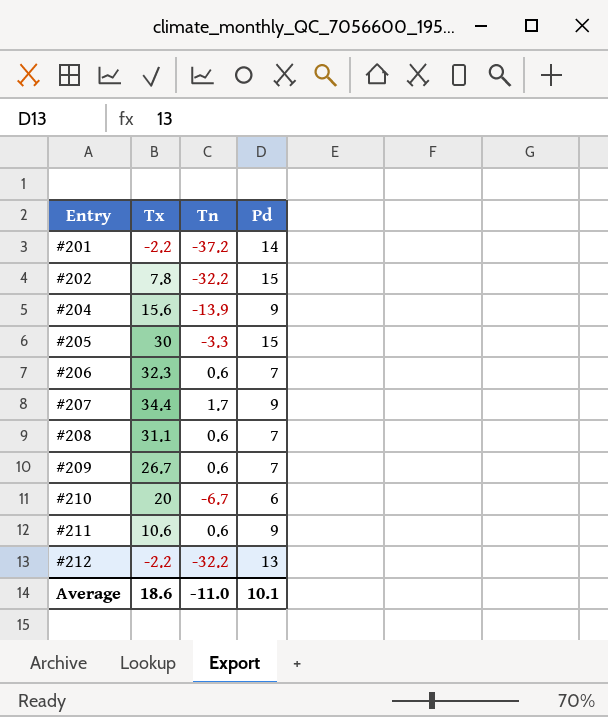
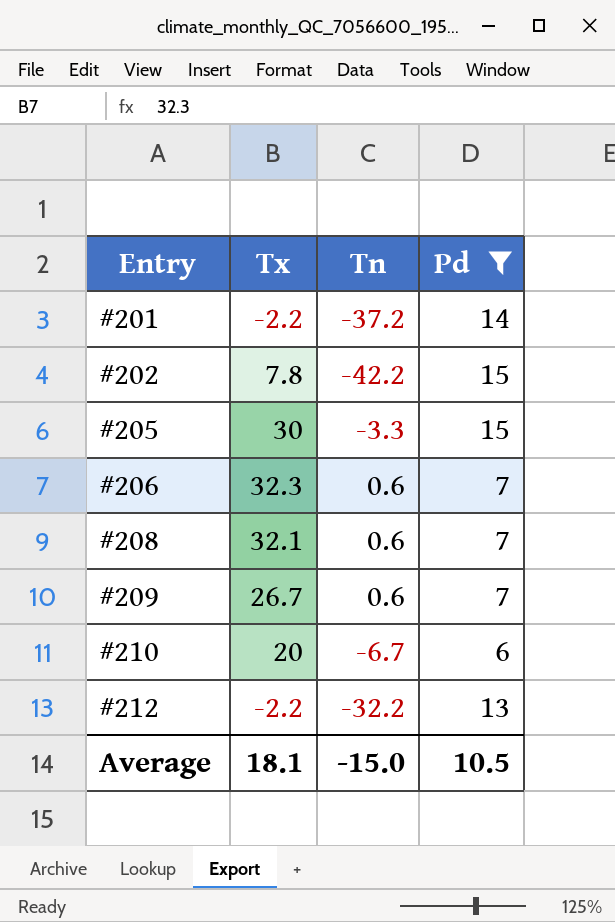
filter: none -> Pd != 9
#202 | Tn: -32.2 -> -42.2
#208 | Tx: 31.1 -> 32.1
Average | Tx: 18.6 -> 18.1
Average | Tn: -11.0 -> -15.0
Average | Pd: 10.1 -> 10.5

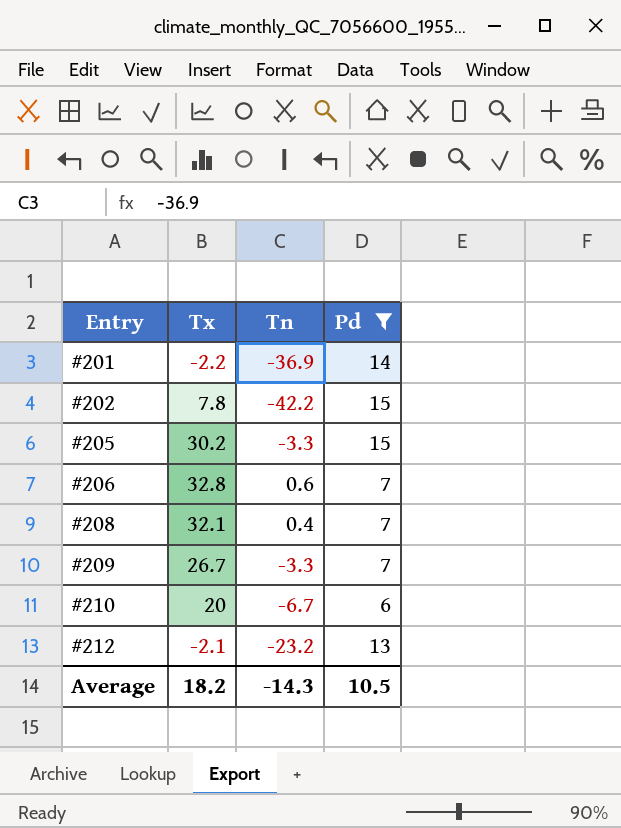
#201 | Tn: -37.2 -> -36.9
#205 | Tx: 30 -> 30.2
#206 | Tx: 32.3 -> 32.8
#208 | Tn: 0.6 -> 0.4
#209 | Tn: 0.6 -> -3.3
#212 | Tx: -2.2 -> -2.1
#212 | Tn: -32.2 -> -23.2
Average | Tx: 18.1 -> 18.2
Average | Tn: -15.0 -> -14.3

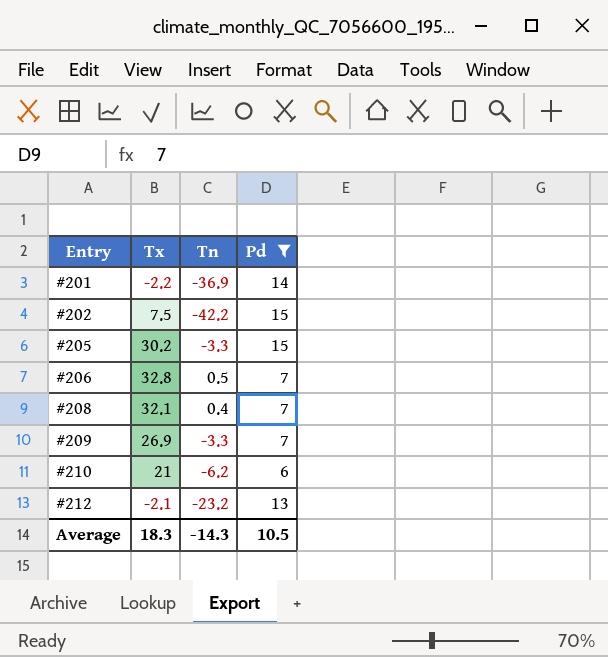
#202 | Tx: 7.8 -> 7.5
#206 | Tn: 0.6 -> 0.5
#209 | Tx: 26.7 -> 26.9
#210 | Tx: 20 -> 21
#210 | Tn: -6.7 -> -6.2
Average | Tx: 18.2 -> 18.3

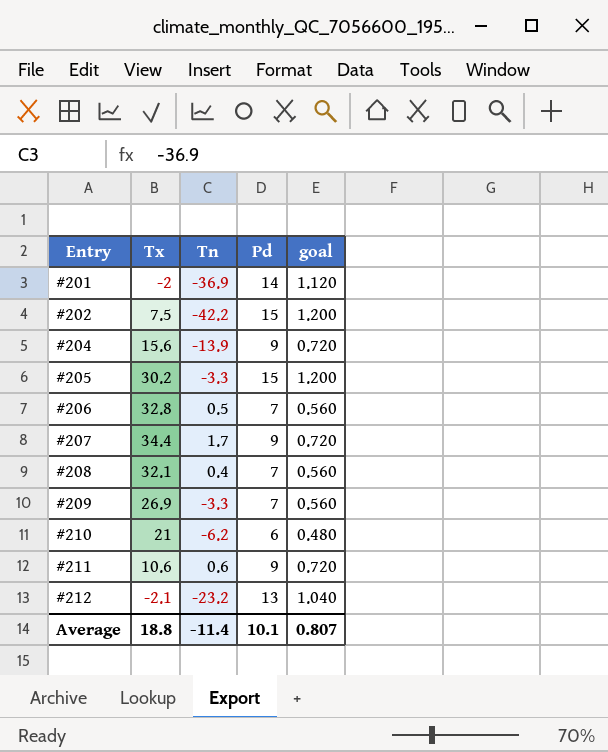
filter: Pd != 9 -> none
column goal | formula: none -> [Pd] * 0.08
#201 | Tx: -2.2 -> -2
Average | Tx: 18.3 -> 18.8
Average | Tn: -14.3 -> -11.4
Average | Pd: 10.5 -> 10.1

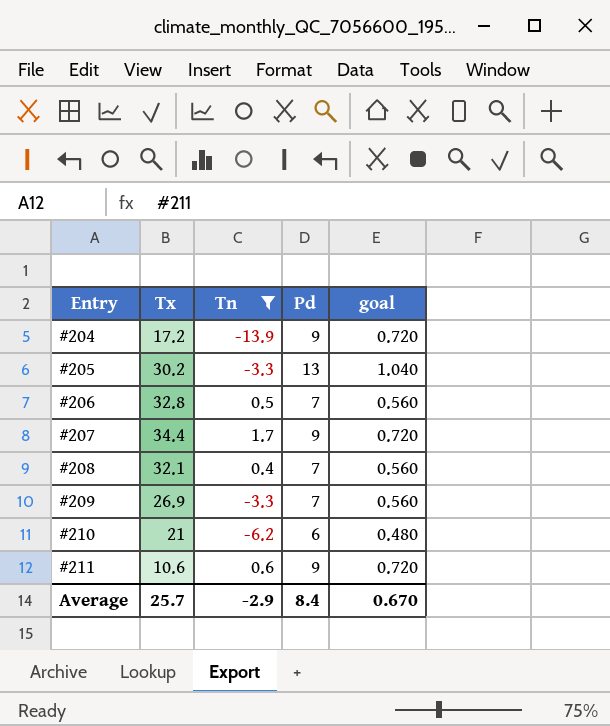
filter: none -> Tn >= -13.9
#204 | Tx: 15.6 -> 17.2
#205 | Pd: 15 -> 13
#205 | goal: 1.200 -> 1.040
Average | Tx: 18.8 -> 25.7
Average | Tn: -11.4 -> -2.9
Average | Pd: 10.1 -> 8.4
Average | goal: 0.807 -> 0.670

